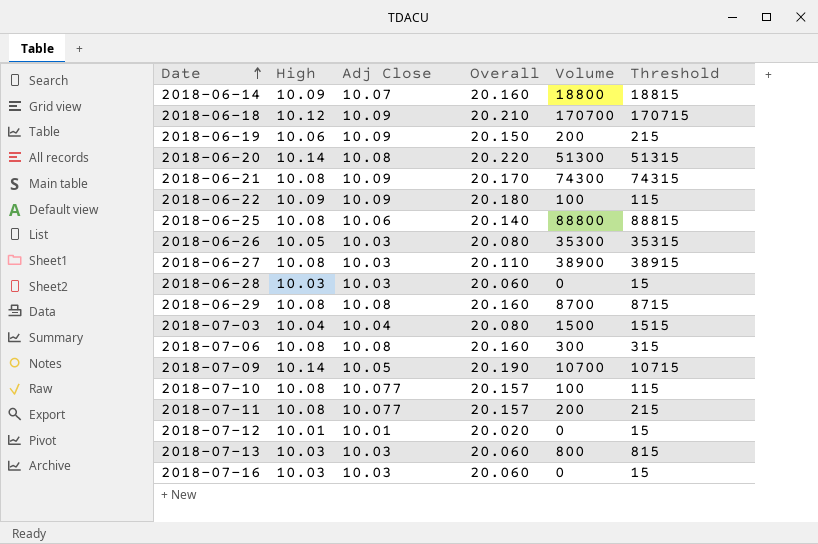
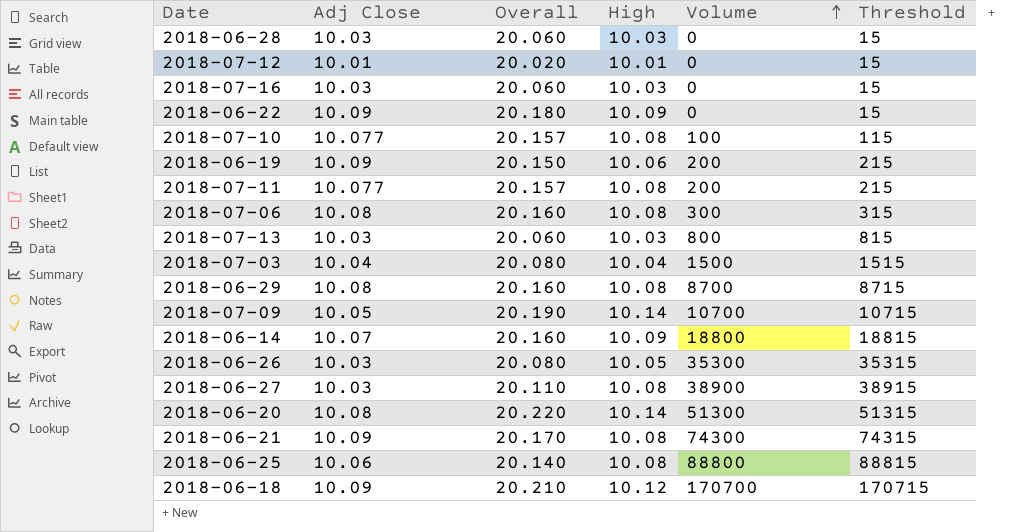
row order: Date ascending -> Volume ascending
column High | position: 2 -> 4
2018-06-22 | Volume: 100 -> 0
2018-06-22 | Threshold: 115 -> 15

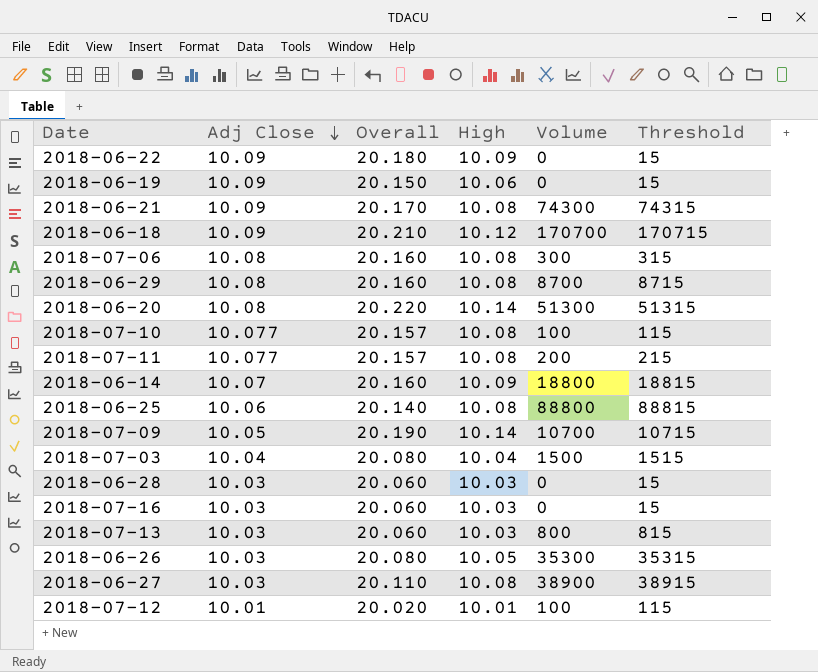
row order: Volume ascending -> Adj Close descending
2018-06-19 | Volume: 200 -> 0
2018-06-19 | Threshold: 215 -> 15
2018-07-12 | Volume: 0 -> 100
2018-07-12 | Threshold: 15 -> 115

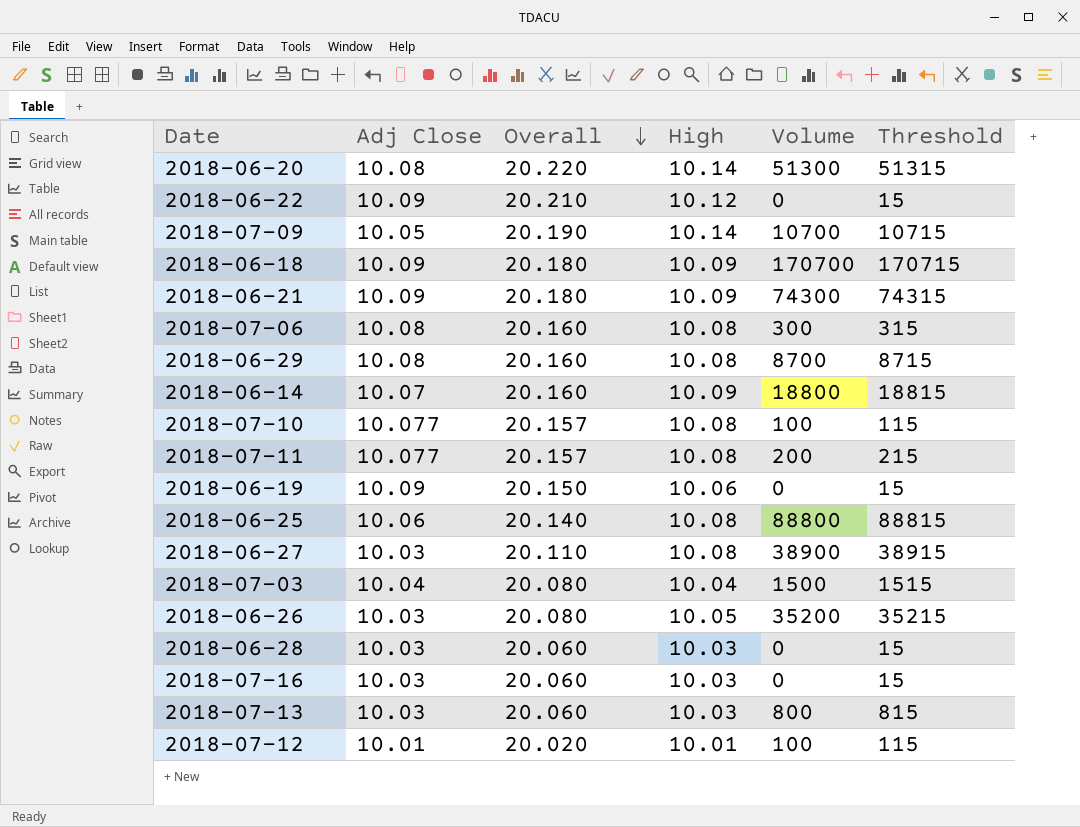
row order: Adj Close descending -> Overall descending
2018-06-22 | Overall: 20.180 -> 20.210
2018-06-22 | High: 10.09 -> 10.12
2018-06-18 | Overall: 20.210 -> 20.180
2018-06-18 | High: 10.12 -> 10.09
2018-06-21 | Overall: 20.170 -> 20.180
2018-06-21 | High: 10.08 -> 10.09
2018-06-26 | Volume: 35300 -> 35200
2018-06-26 | Threshold: 35315 -> 35215

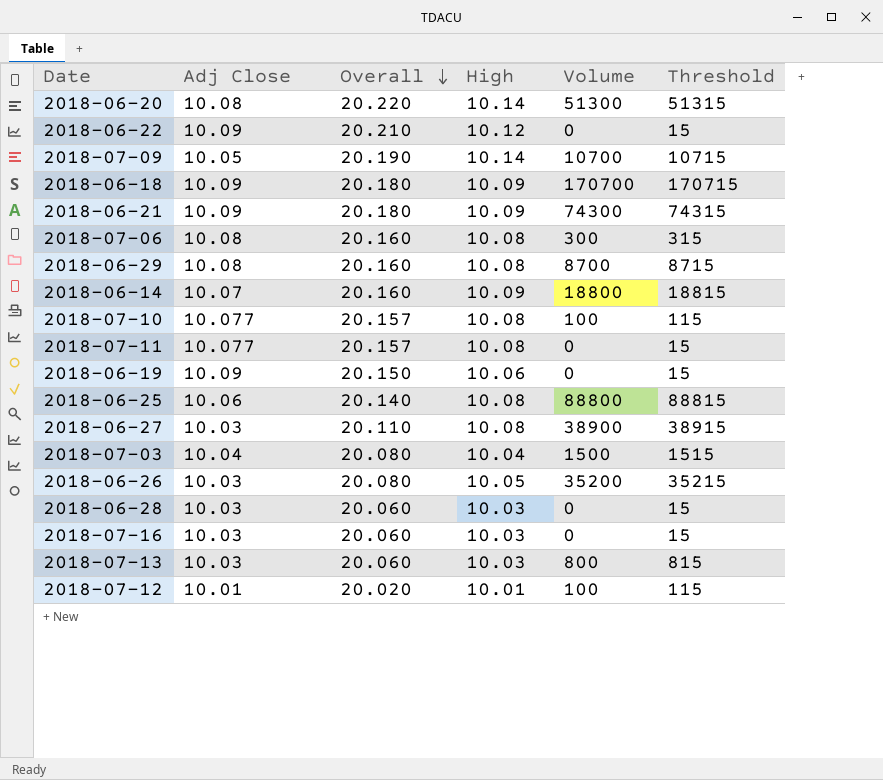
2018-07-11 | Volume: 200 -> 0
2018-07-11 | Threshold: 215 -> 15

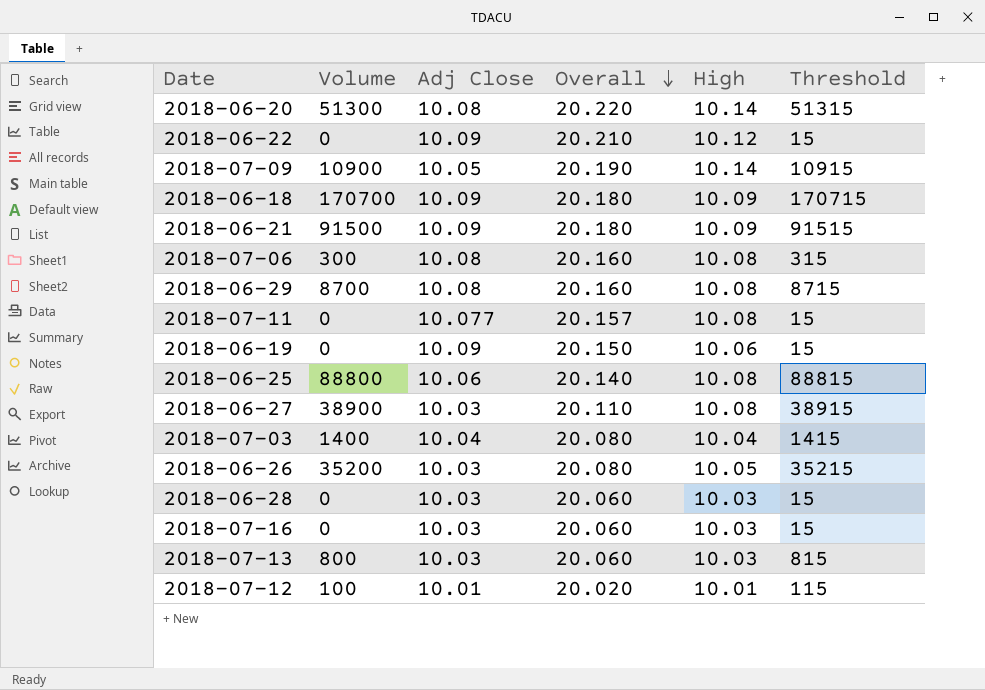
column Volume | position: 5 -> 2
row 2018-06-14: 10.07 | 20.160 | 10.09 | 18800 | 18815 -> none
row 2018-07-10: 10.077 | 20.157 | 10.08 | 100 | 115 -> none
2018-07-09 | Volume: 10700 -> 10900
2018-07-09 | Threshold: 10715 -> 10915
2018-06-21 | Volume: 74300 -> 91500
2018-06-21 | Threshold: 74315 -> 91515
2018-07-03 | Volume: 1500 -> 1400
2018-07-03 | Threshold: 1515 -> 1415

